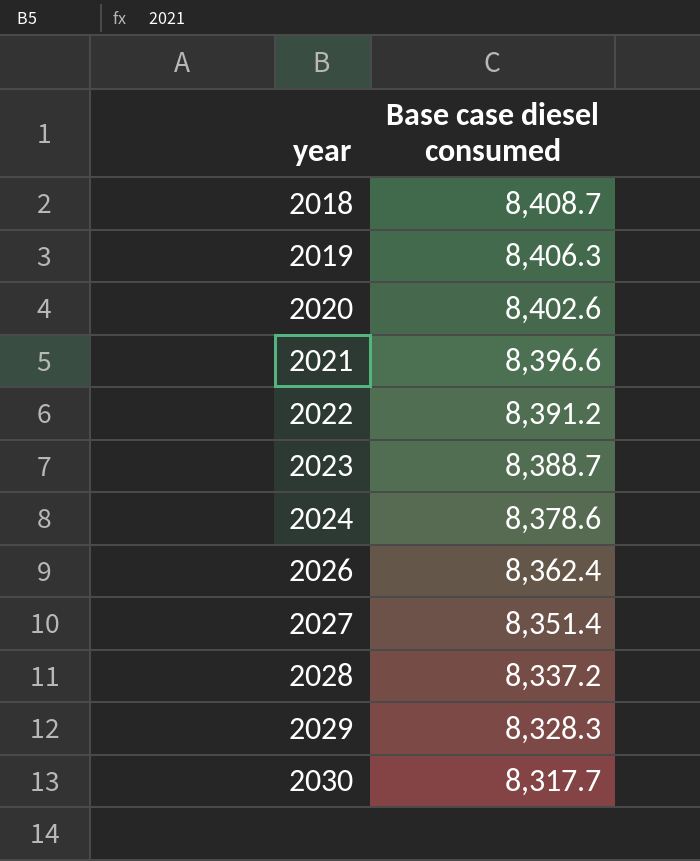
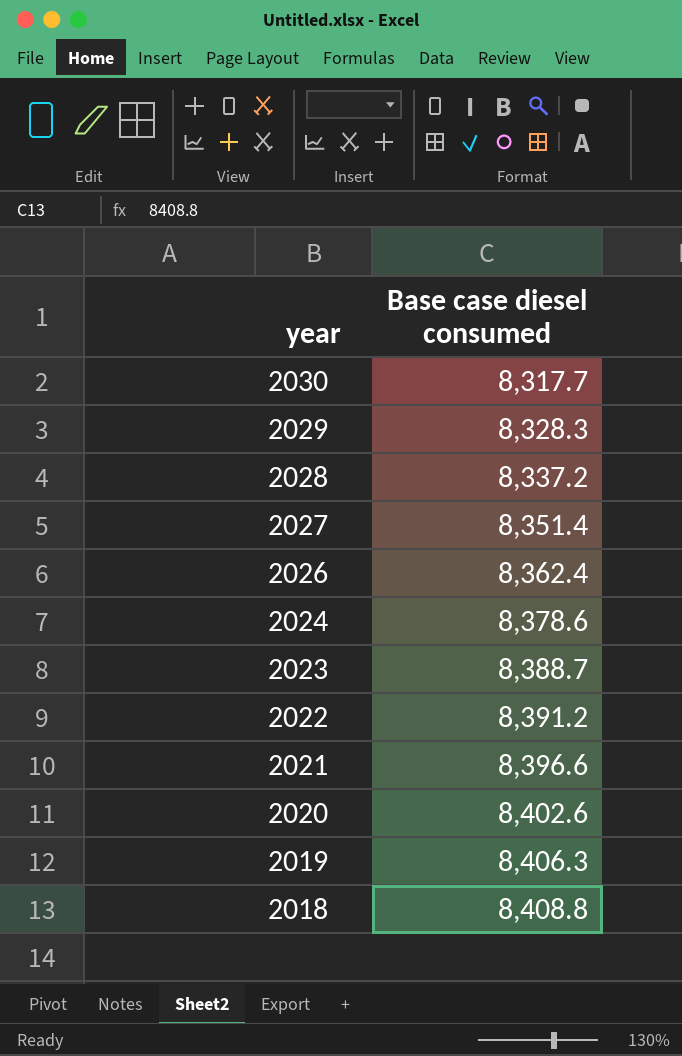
row order: year ascending -> year descending
2018 | Base case diesel consumed: 8,408.7 -> 8,408.8

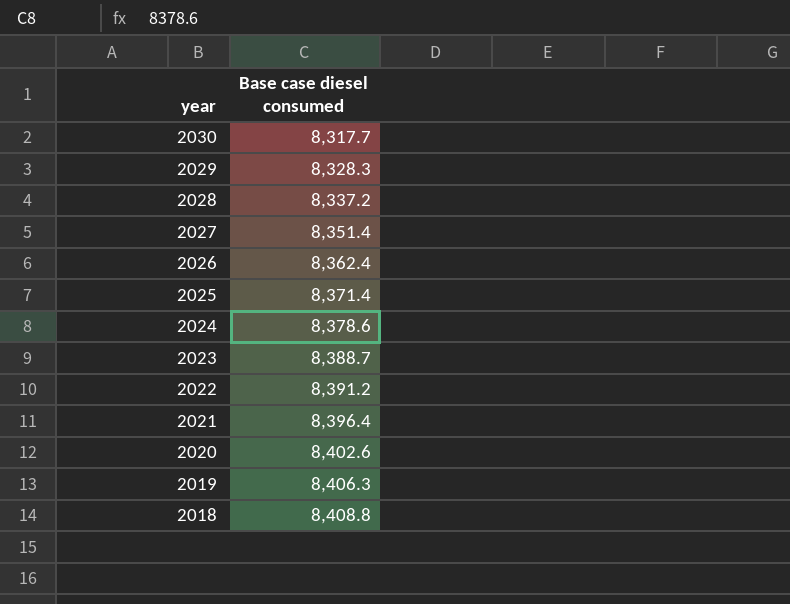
row 2025: none -> 8,371.4
2021 | Base case diesel consumed: 8,396.6 -> 8,396.4

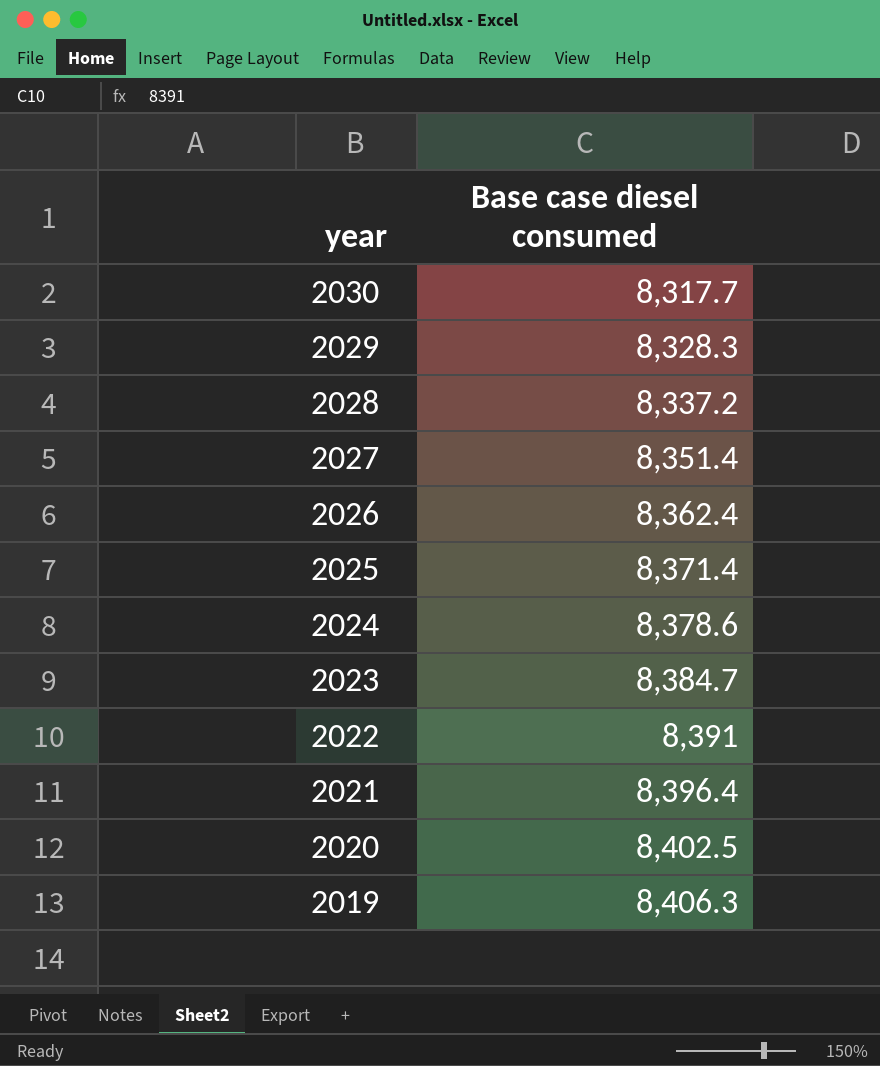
row 2018: 8,408.8 -> none
2023 | Base case diesel consumed: 8,388.7 -> 8,384.7
2022 | Base case diesel consumed: 8,391.2 -> 8,391
2020 | Base case diesel consumed: 8,402.6 -> 8,402.5

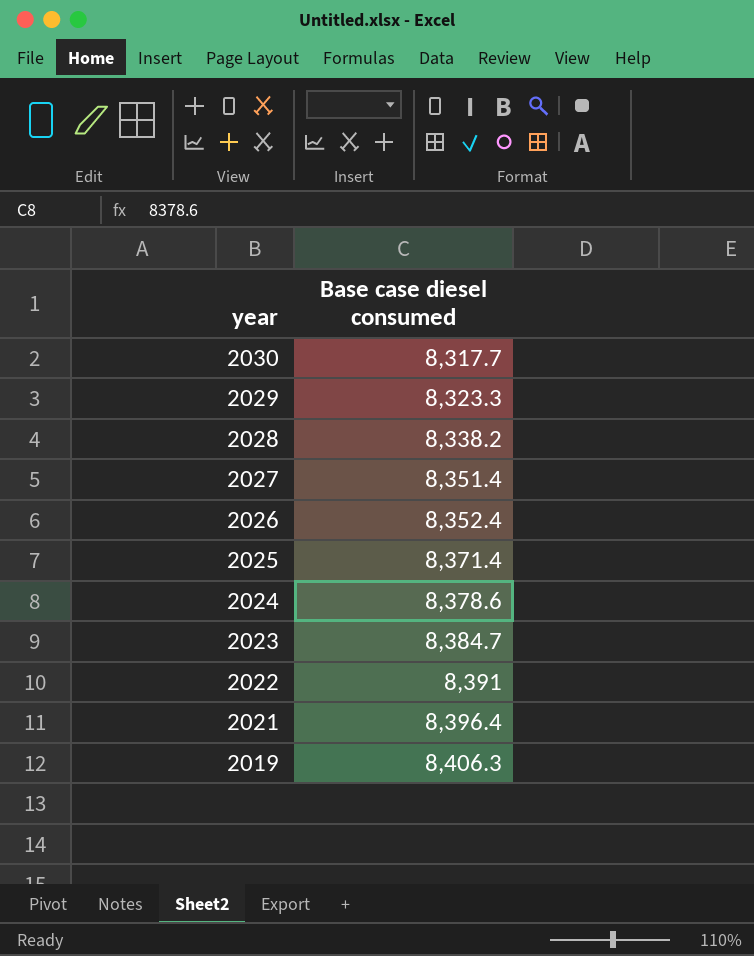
row 2020: 8,402.5 -> none
2029 | Base case diesel consumed: 8,328.3 -> 8,323.3
2028 | Base case diesel consumed: 8,337.2 -> 8,338.2
2026 | Base case diesel consumed: 8,362.4 -> 8,352.4

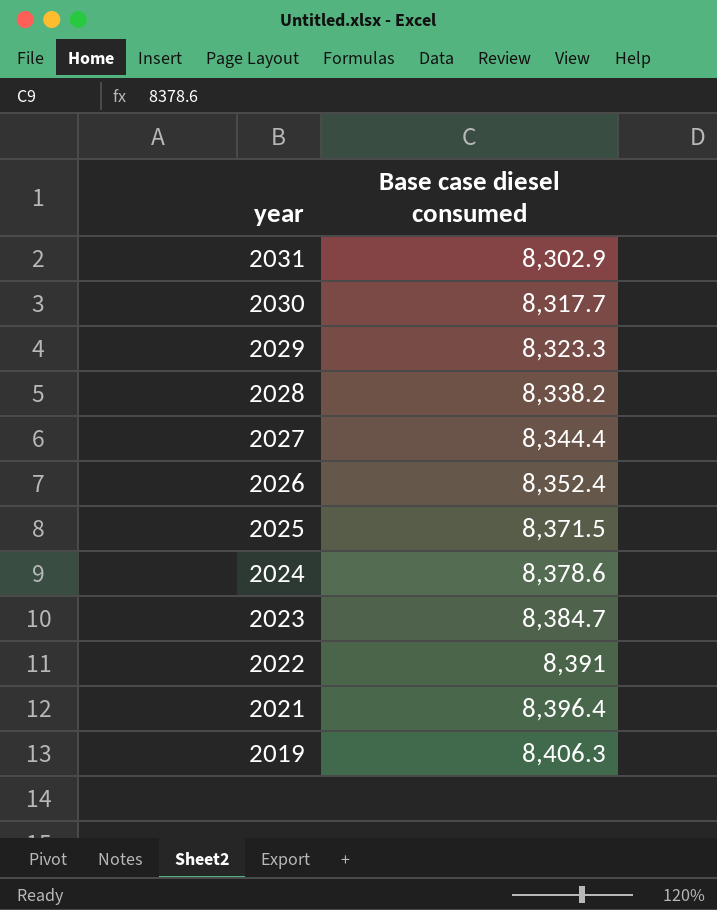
row 2031: none -> 8,302.9
2027 | Base case diesel consumed: 8,351.4 -> 8,344.4
2025 | Base case diesel consumed: 8,371.4 -> 8,371.5

